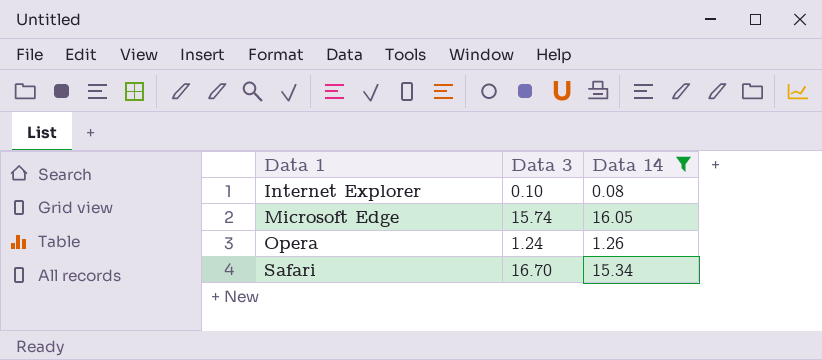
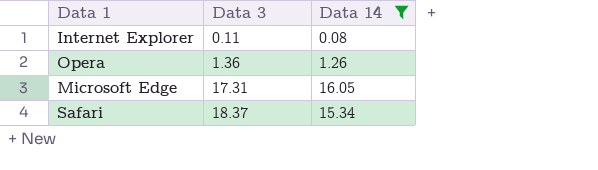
row order: Data 1 ascending -> Data 3 ascending
Internet Explorer | Data 3: 0.10 -> 0.11
Opera | Data 3: 1.24 -> 1.36
Microsoft Edge | Data 3: 15.74 -> 17.31
Safari | Data 3: 16.70 -> 18.37

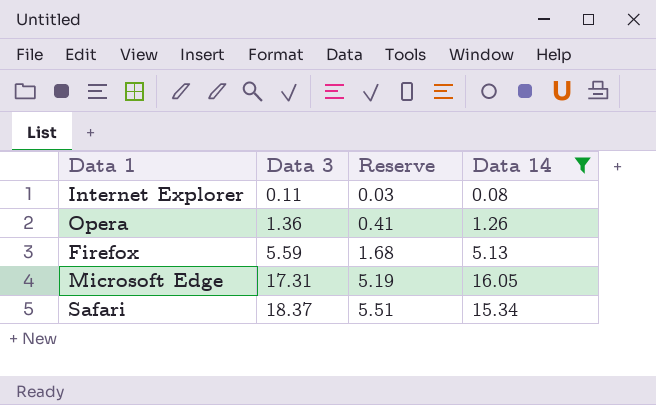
column Reserve | formula: none -> [Data 3] * 0.3
row Firefox: none -> 5.59 | 1.68 | 5.13

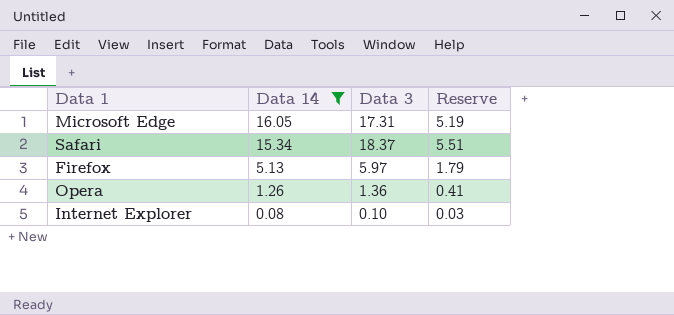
row order: Data 3 ascending -> Data 14 descending
column Data 14 | position: 4 -> 2
Firefox | Data 3: 5.59 -> 5.97
Firefox | Reserve: 1.68 -> 1.79
Internet Explorer | Data 3: 0.11 -> 0.10

